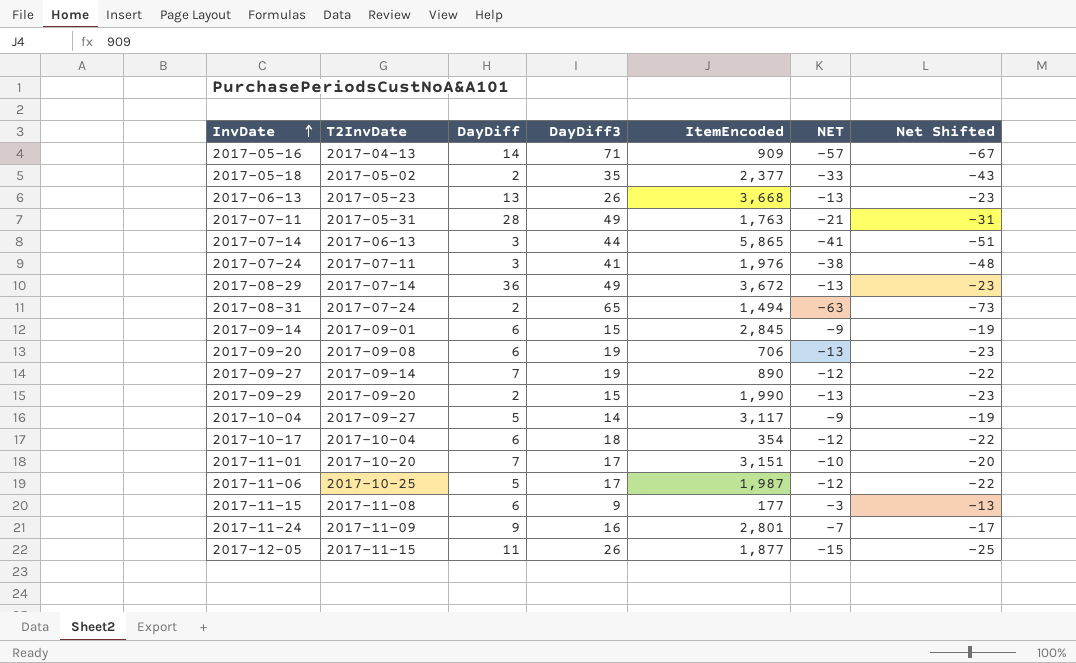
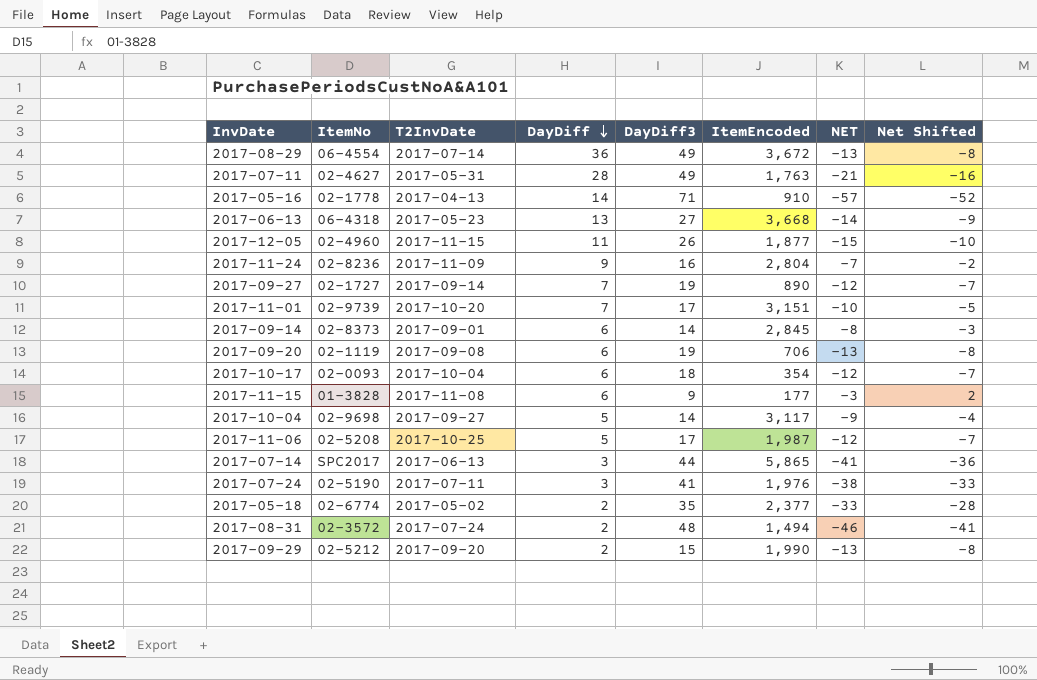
row order: InvDate ascending -> DayDiff descending
column ItemNo | position: none -> 2
column Net Shifted | formula: [NET] - 10 -> [NET] + 5
2017-05-16 | ItemEncoded: 909 -> 910
2017-06-13 | DayDiff3: 26 -> 27
2017-06-13 | NET: -13 -> -14
2017-11-24 | ItemEncoded: 2,801 -> 2,804
2017-09-14 | DayDiff3: 15 -> 14
2017-09-14 | NET: -9 -> -8
2017-08-31 | DayDiff3: 65 -> 48
2017-08-31 | NET: -63 -> -46

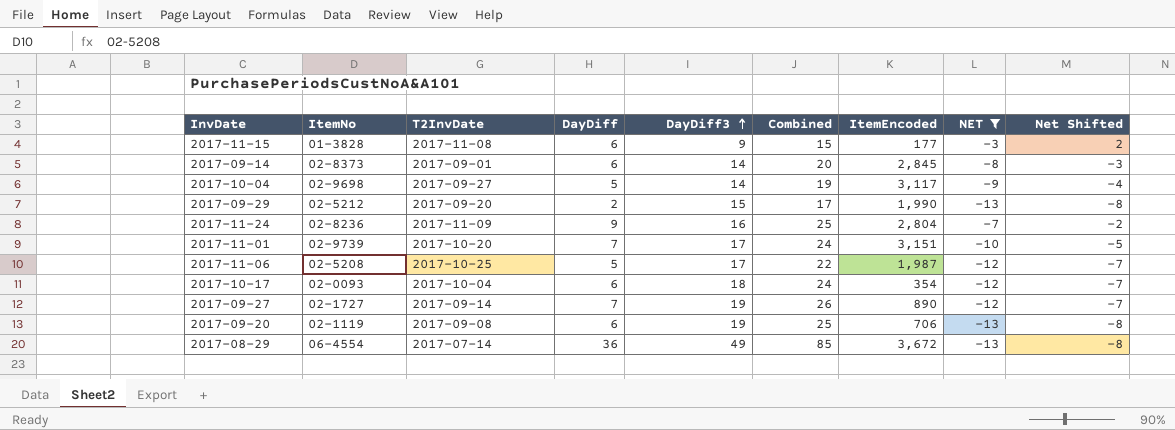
filter: none -> NET >= -13
row order: DayDiff descending -> DayDiff3 ascending
column Combined | formula: none -> [DayDiff] + [DayDiff3]

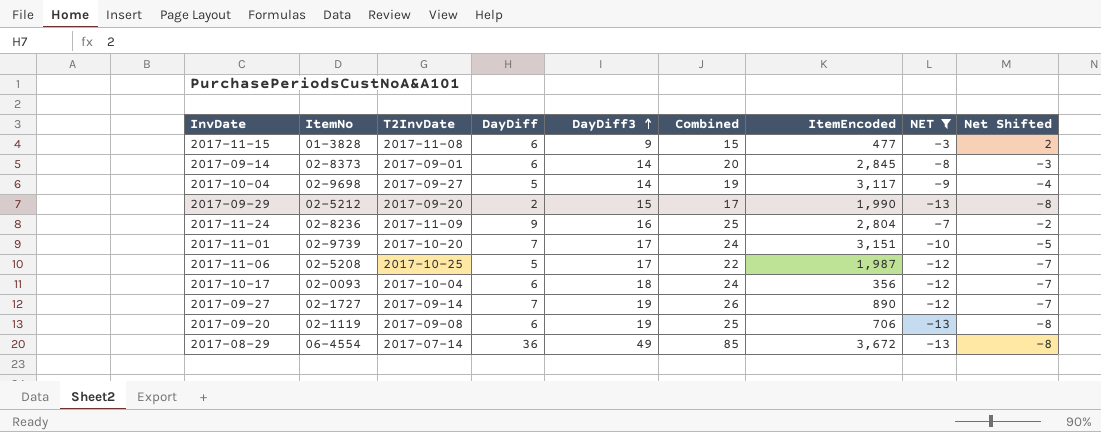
2017-11-15 | ItemEncoded: 177 -> 477
2017-10-17 | ItemEncoded: 354 -> 356

